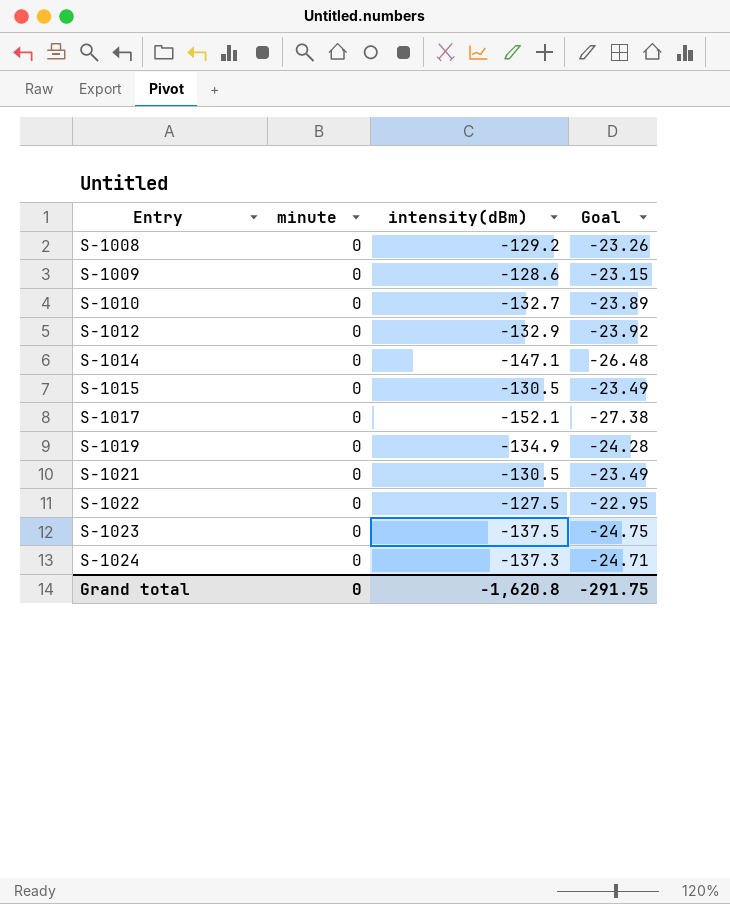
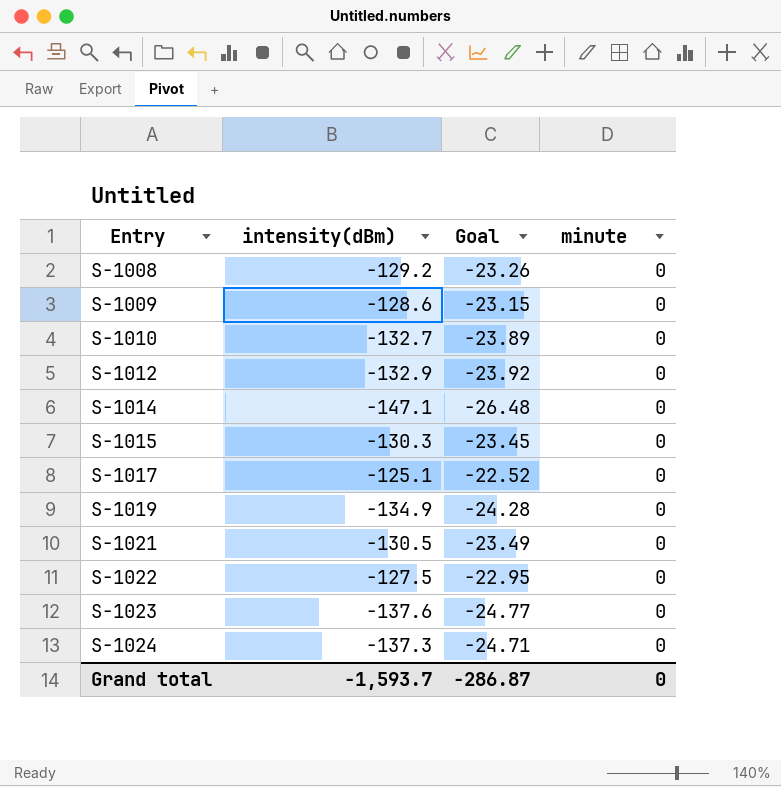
column minute | position: 2 -> 4
S-1015 | intensity(dBm): -130.5 -> -130.3
S-1015 | Goal: -23.49 -> -23.45
S-1017 | intensity(dBm): -152.1 -> -125.1
S-1017 | Goal: -27.38 -> -22.52
S-1023 | intensity(dBm): -137.5 -> -137.6
S-1023 | Goal: -24.75 -> -24.77
Grand total | intensity(dBm): -1,620.8 -> -1,593.7
Grand total | Goal: -291.75 -> -286.87

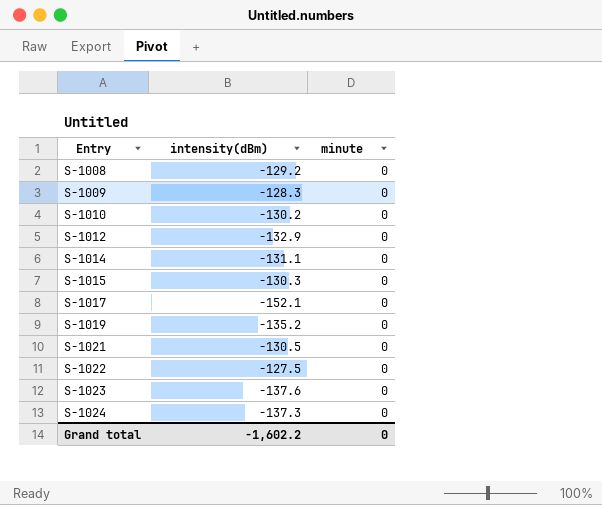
column Goal | formula: [intensity(dBm)] * 0.18 -> none
S-1009 | intensity(dBm): -128.6 -> -128.3
S-1010 | intensity(dBm): -132.7 -> -130.2
S-1014 | intensity(dBm): -147.1 -> -131.1
S-1017 | intensity(dBm): -125.1 -> -152.1
S-1019 | intensity(dBm): -134.9 -> -135.2
Grand total | intensity(dBm): -1,593.7 -> -1,602.2

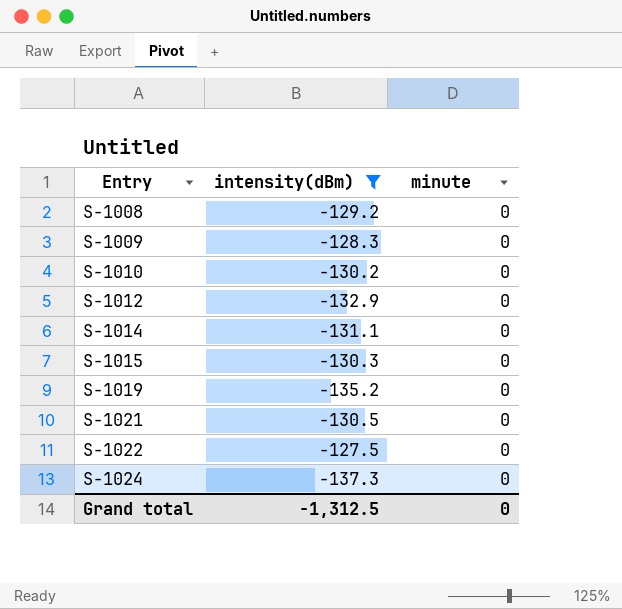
filter: none -> intensity(dBm) >= -137.3
Grand total | intensity(dBm): -1,602.2 -> -1,312.5

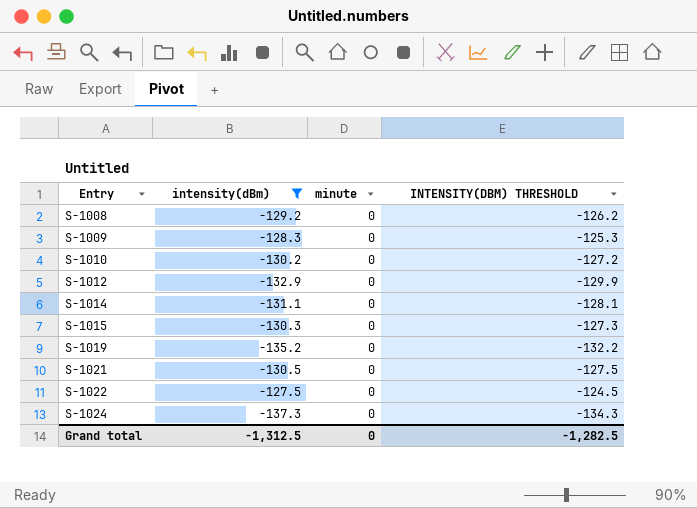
column INTENSITY(DBM) THRESHOLD | formula: none -> [intensity(dBm)] + 3

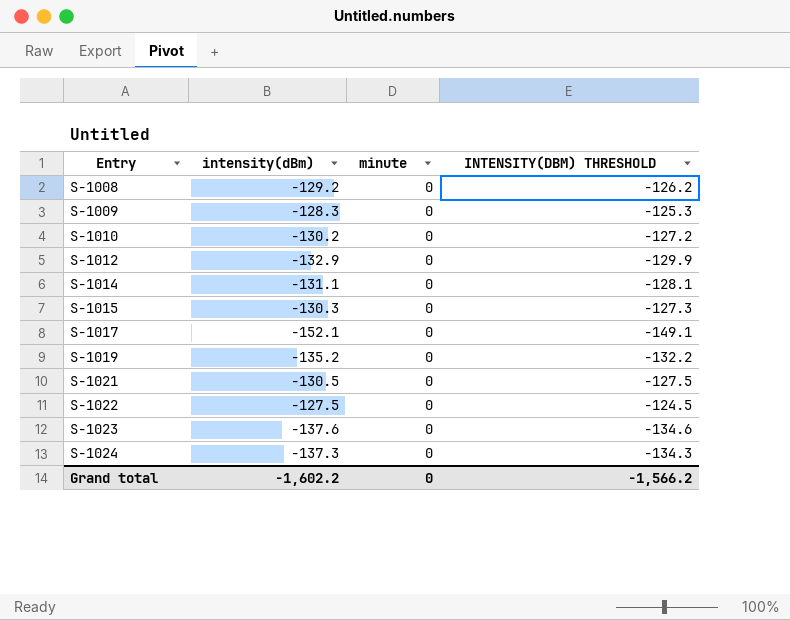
filter: intensity(dBm) >= -137.3 -> none
Grand total | intensity(dBm): -1,312.5 -> -1,602.2
Grand total | INTENSITY(DBM) THRESHOLD: -1,282.5 -> -1,566.2

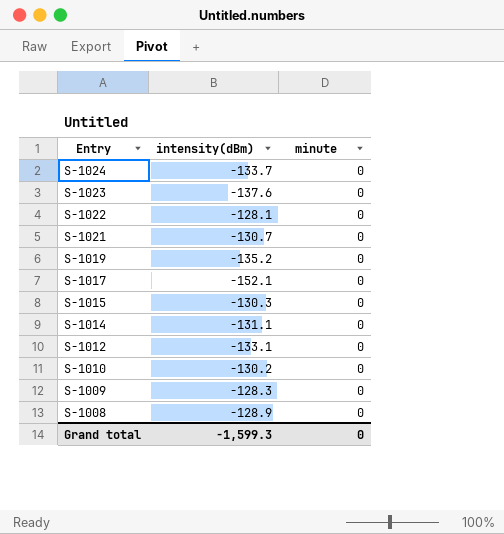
row order: Entry ascending -> Entry descending
column INTENSITY(DBM) THRESHOLD | formula: [intensity(dBm)] + 3 -> none
S-1024 | intensity(dBm): -137.3 -> -133.7
S-1022 | intensity(dBm): -127.5 -> -128.1
S-1021 | intensity(dBm): -130.5 -> -130.7
S-1012 | intensity(dBm): -132.9 -> -133.1
S-1008 | intensity(dBm): -129.2 -> -128.9
Grand total | intensity(dBm): -1,602.2 -> -1,599.3

